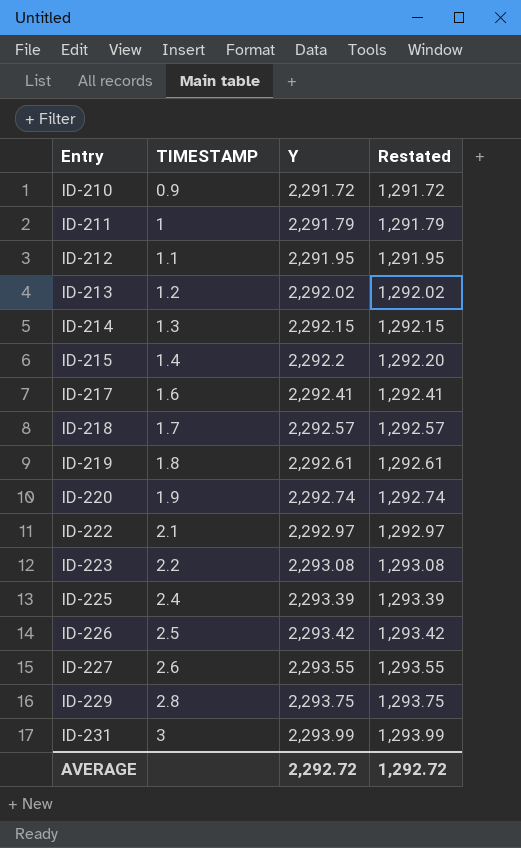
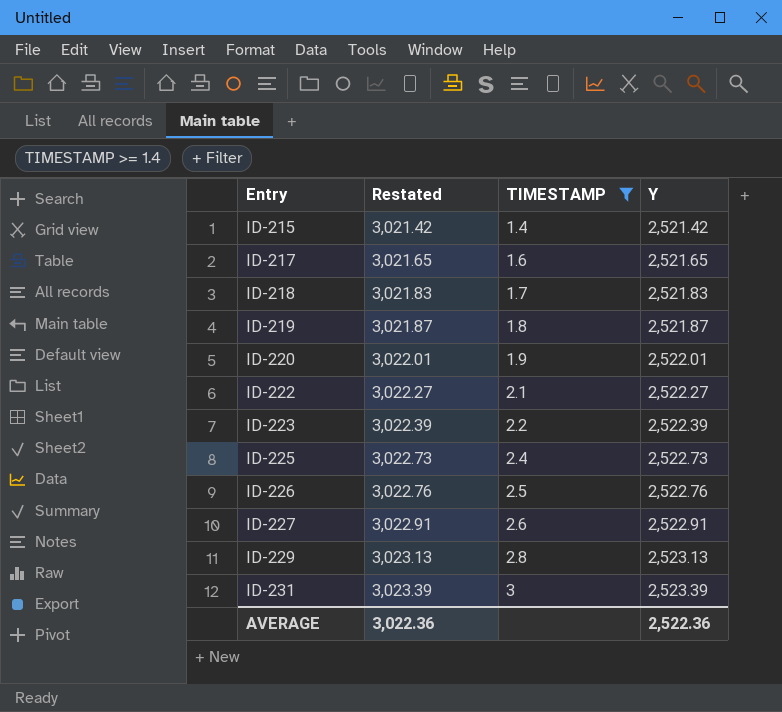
filter: none -> TIMESTAMP >= 1.4
column Restated | formula: [Y] - 1000 -> [Y] + 500
column Restated | position: 4 -> 2
ID-215 | Y: 2,292.2 -> 2,521.42
ID-217 | Y: 2,292.41 -> 2,521.65
ID-218 | Y: 2,292.57 -> 2,521.83
ID-219 | Y: 2,292.61 -> 2,521.87
ID-220 | Y: 2,292.74 -> 2,522.01
ID-222 | Y: 2,292.97 -> 2,522.27
ID-223 | Y: 2,293.08 -> 2,522.39
ID-225 | Y: 2,293.39 -> 2,522.73
ID-226 | Y: 2,293.42 -> 2,522.76
ID-227 | Y: 2,293.55 -> 2,522.91
ID-229 | Y: 2,293.75 -> 2,523.13
ID-231 | Y: 2,293.99 -> 2,523.39
AVERAGE | Restated: 1,292.72 -> 3,022.36
AVERAGE | Y: 2,292.72 -> 2,522.36

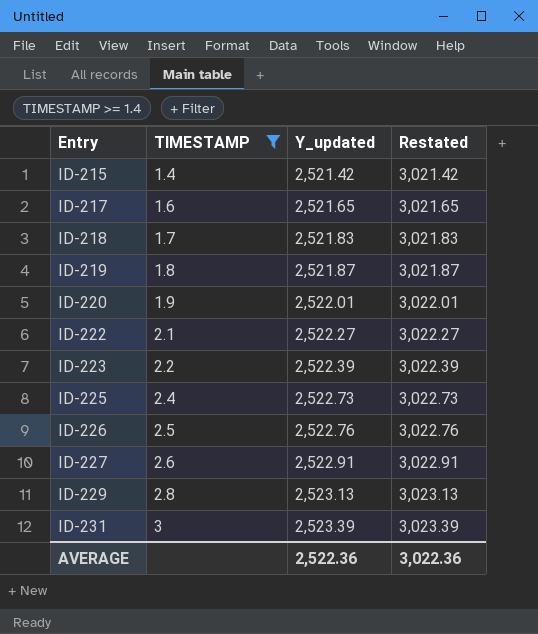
column name: Y -> Y_updated
column Restated | position: 2 -> 4

